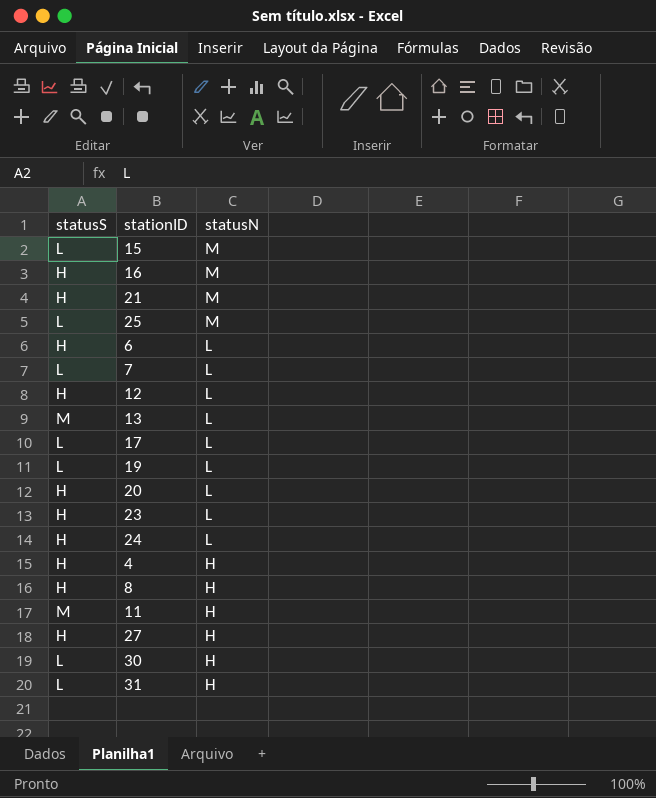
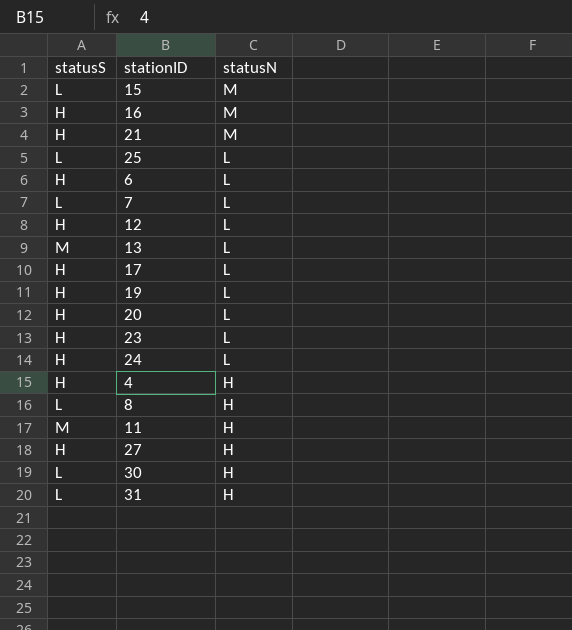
25 | statusN: M -> L
17 | statusS: L -> H
19 | statusS: L -> H
8 | statusS: H -> L

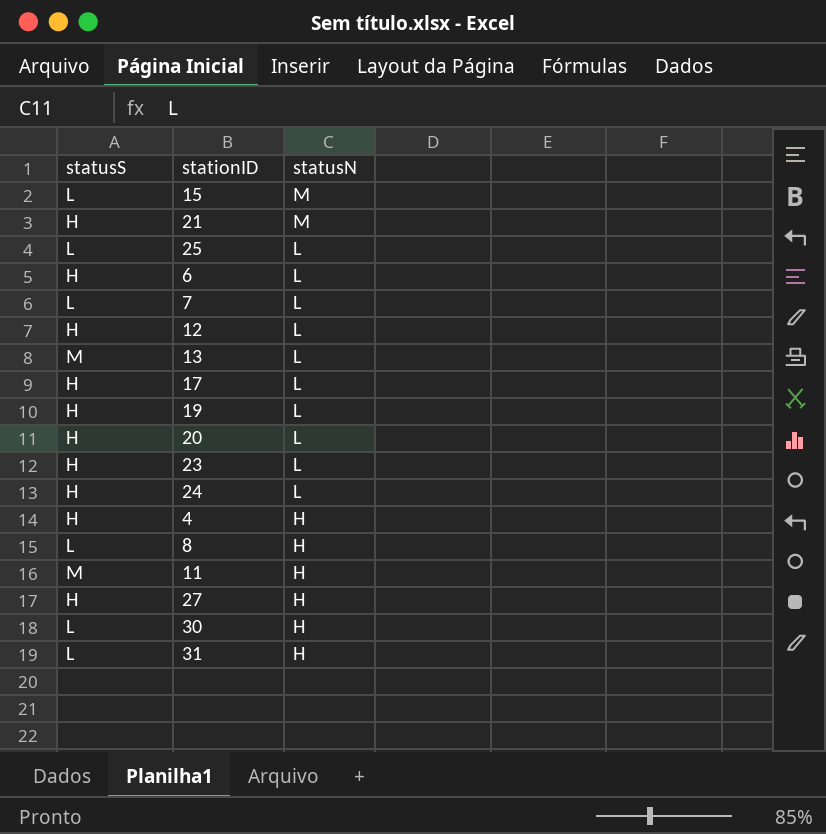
row 16: H | M -> none

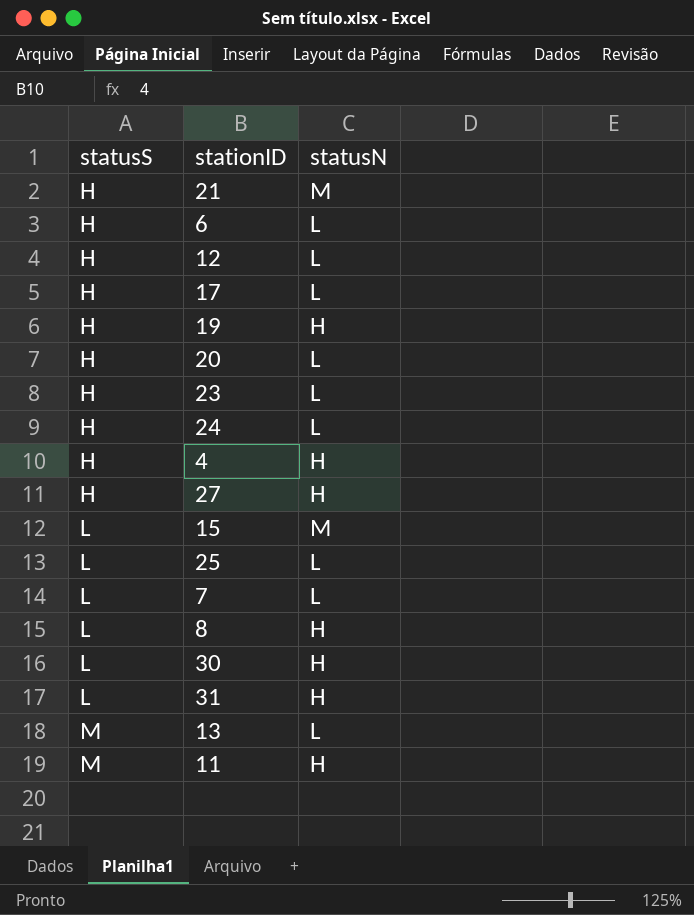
row order: statusN descending -> statusS ascending
19 | statusN: L -> H

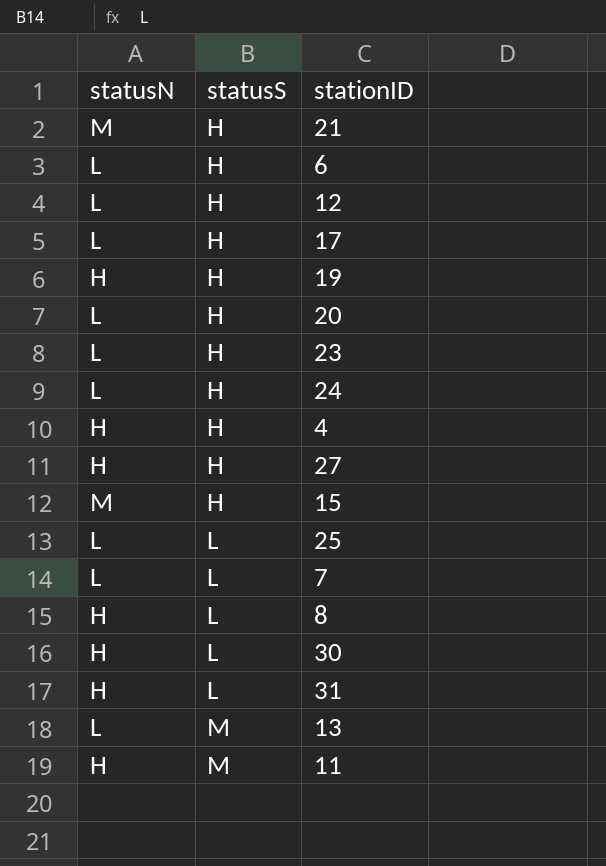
column statusN | position: 3 -> 1
15 | statusS: L -> H

